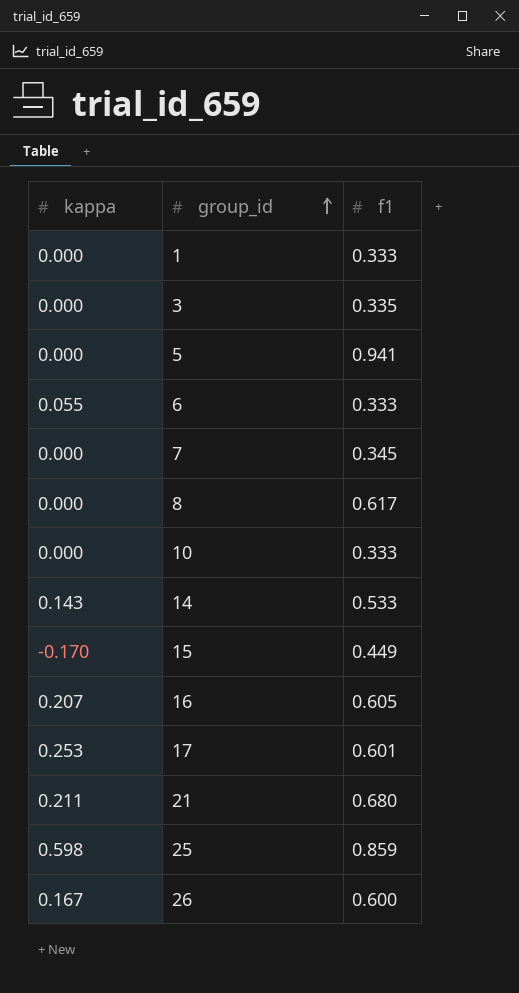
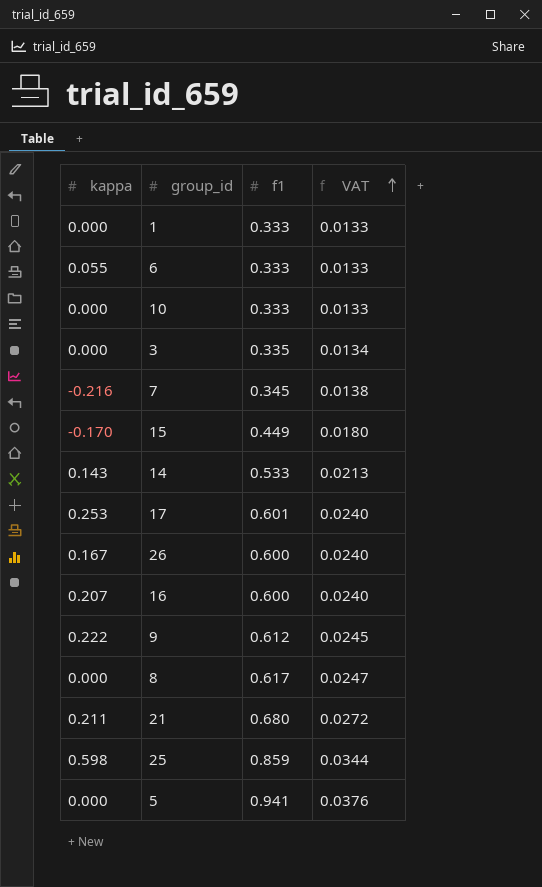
row order: group_id ascending -> VAT ascending
column VAT | formula: none -> [f1] * 0.04
7 | kappa: 0.000 -> -0.216
16 | f1: 0.605 -> 0.600
row 9: none -> 0.222 | 0.612 | 0.0245

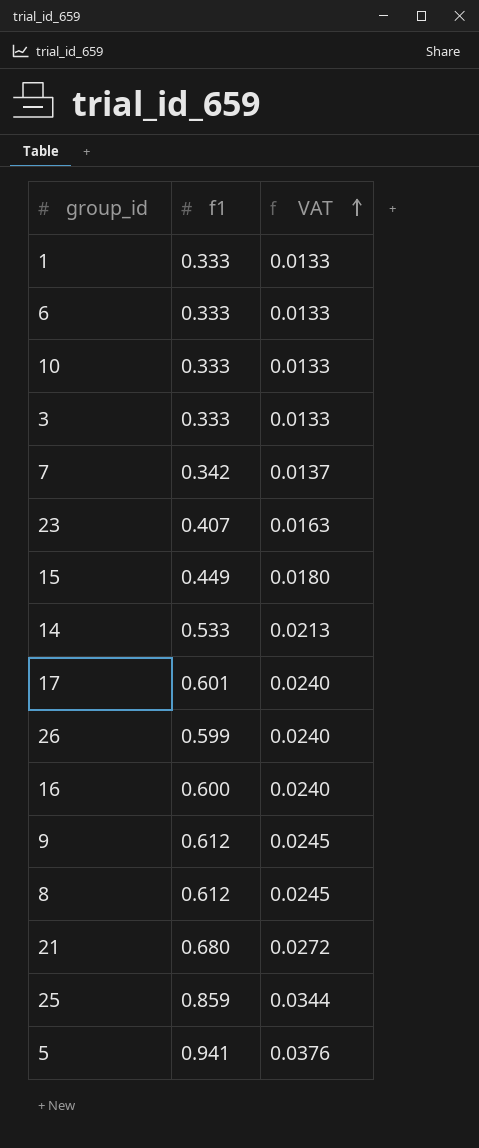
column kappa | position: 1 -> none
3 | f1: 0.335 -> 0.333
3 | VAT: 0.0134 -> 0.0133
7 | f1: 0.345 -> 0.342
7 | VAT: 0.0138 -> 0.0137
row 23: none -> 0.407 | 0.0163
26 | f1: 0.600 -> 0.599
8 | f1: 0.617 -> 0.612
8 | VAT: 0.0247 -> 0.0245

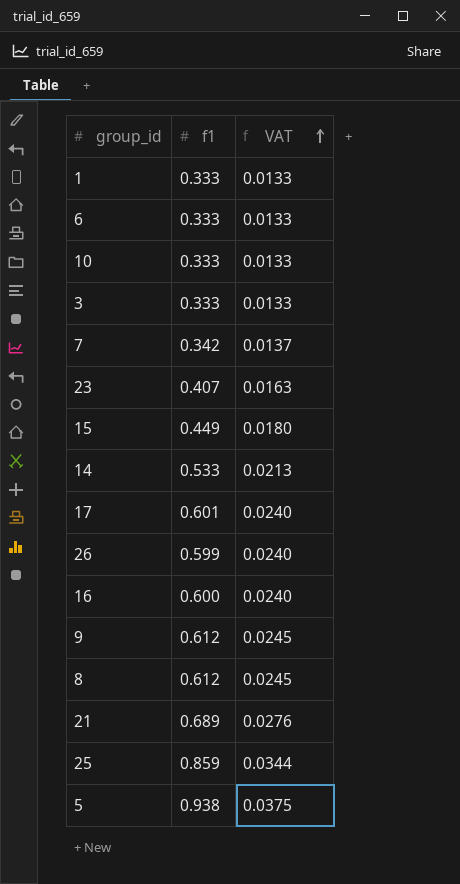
21 | f1: 0.680 -> 0.689
21 | VAT: 0.0272 -> 0.0276
5 | f1: 0.941 -> 0.938
5 | VAT: 0.0376 -> 0.0375

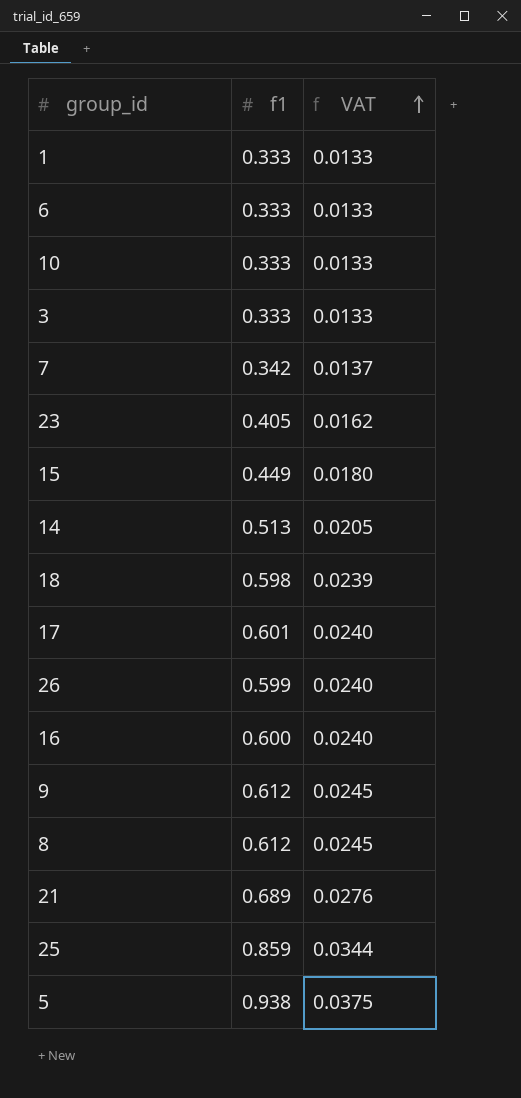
23 | f1: 0.407 -> 0.405
23 | VAT: 0.0163 -> 0.0162
14 | f1: 0.533 -> 0.513
14 | VAT: 0.0213 -> 0.0205
row 18: none -> 0.598 | 0.0239

